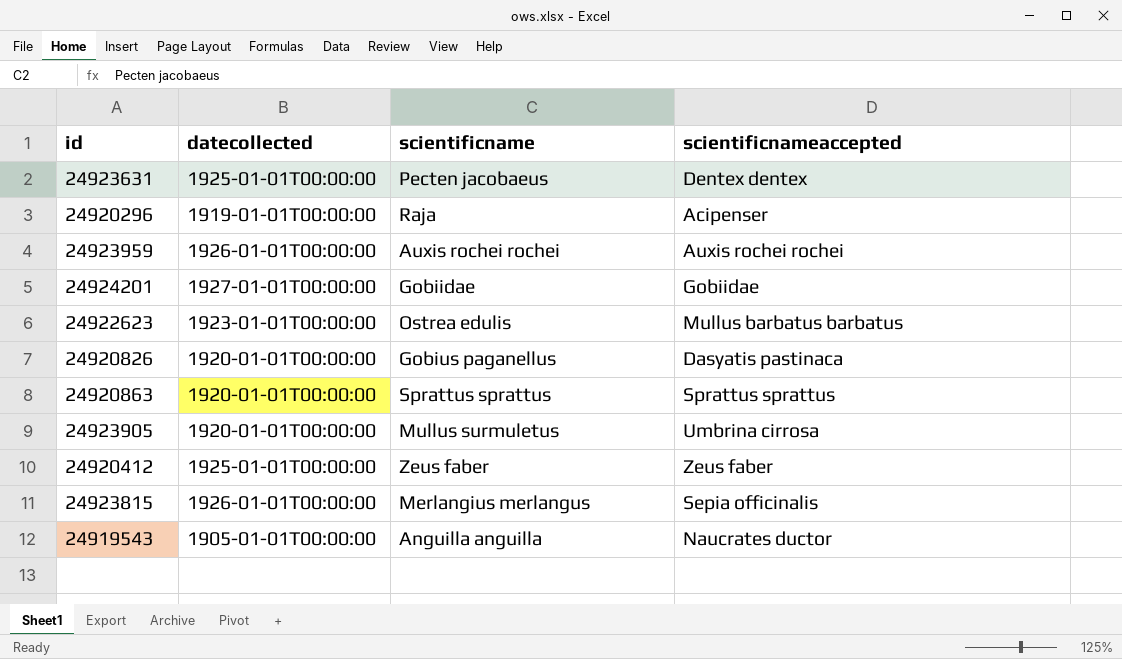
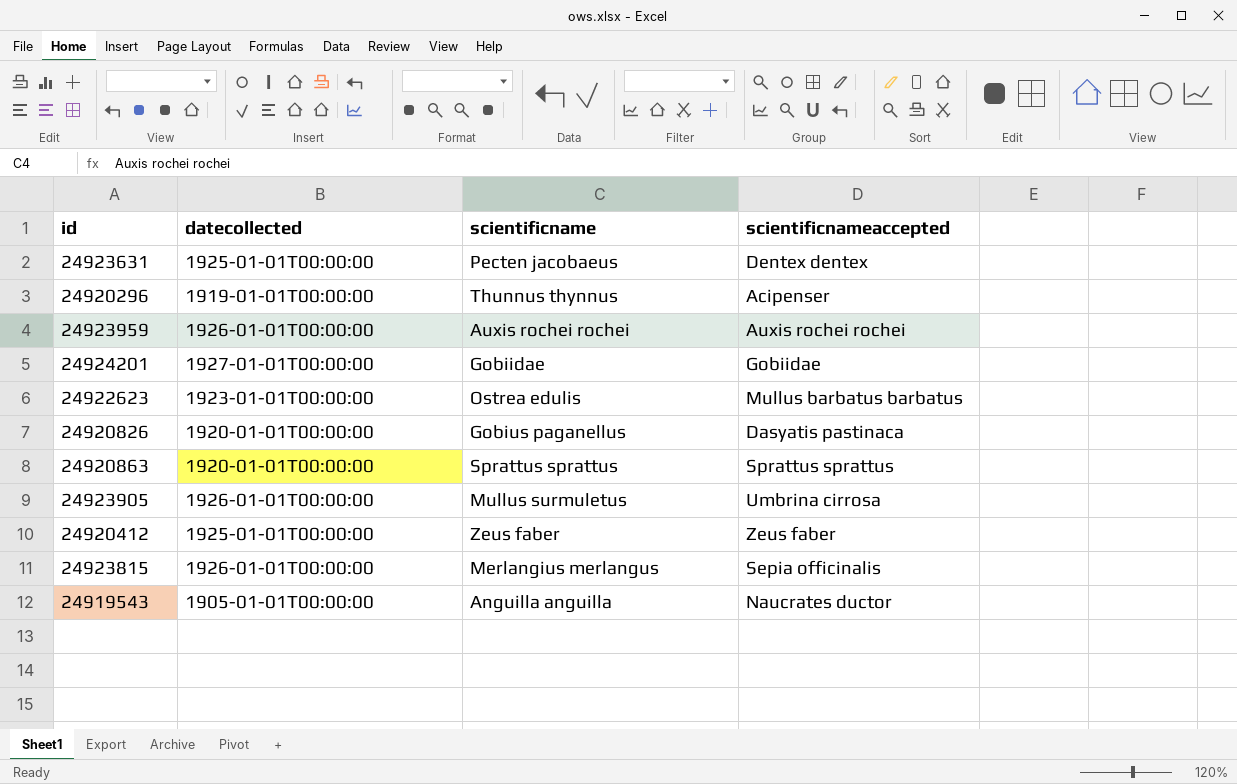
24920296 | scientificname: Raja -> Thunnus thynnus
24923905 | datecollected: 1920-01-01T00:00:00 -> 1926-01-01T00:00:00

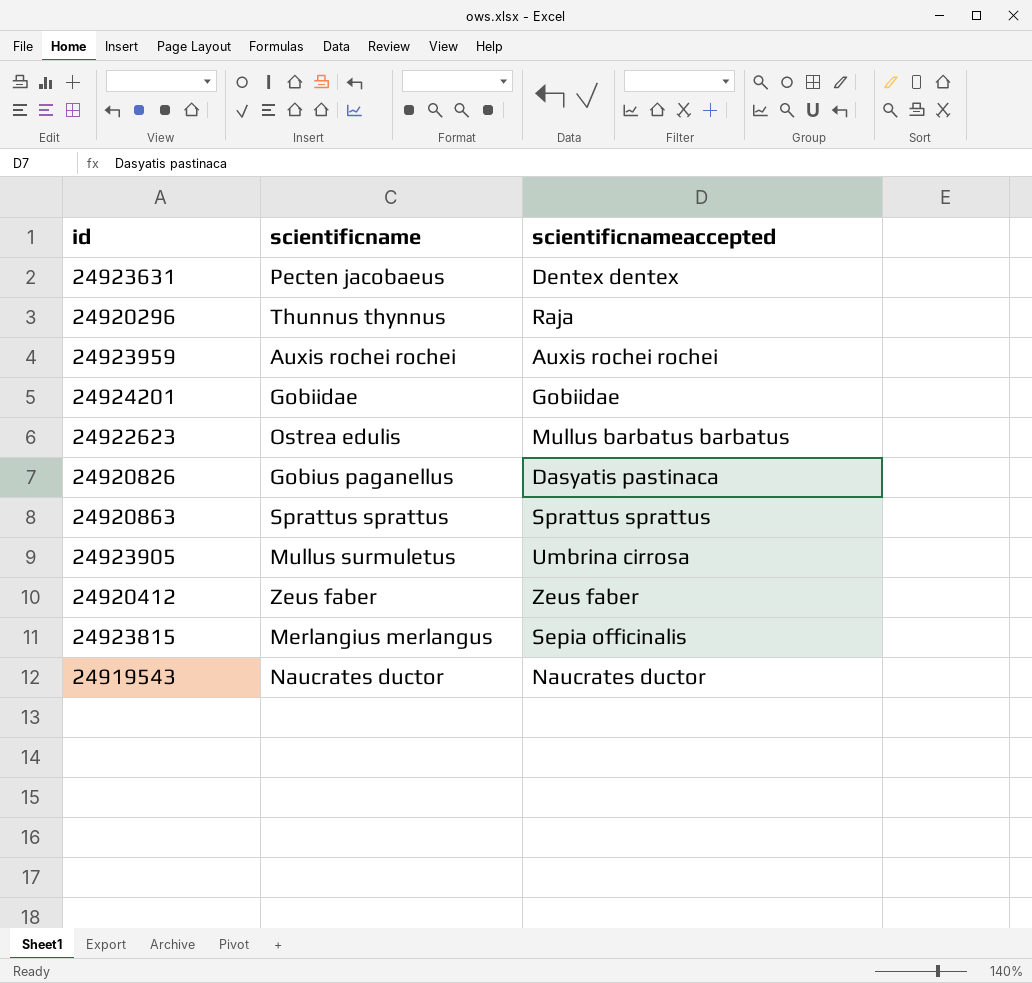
column datecollected | position: 2 -> none
24920296 | scientificnameaccepted: Acipenser -> Raja
24919543 | scientificname: Anguilla anguilla -> Naucrates ductor

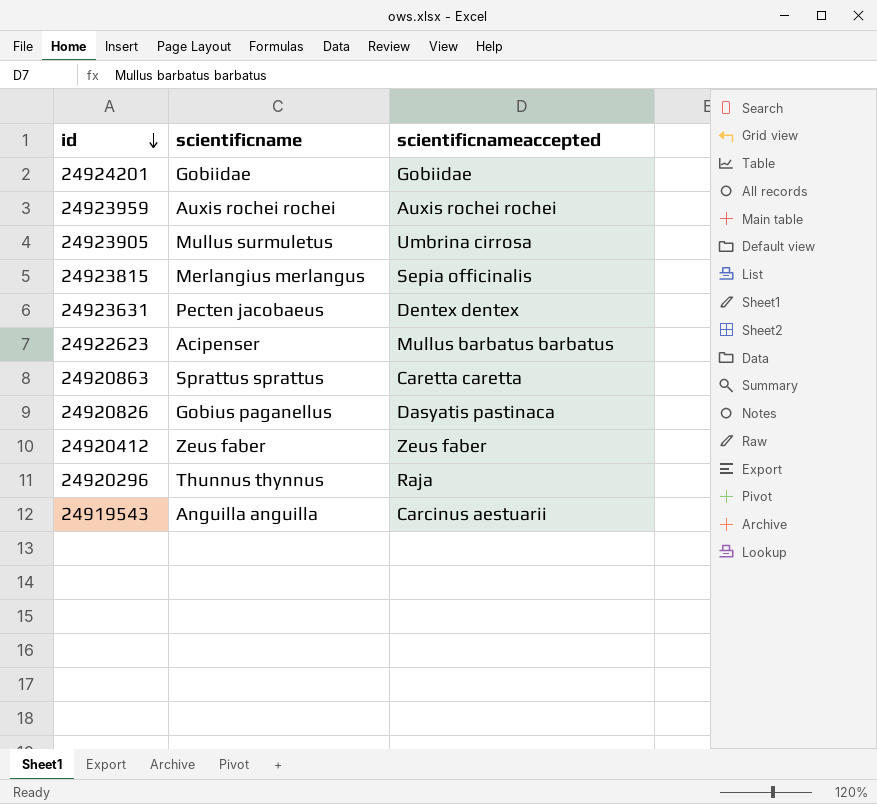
row order: none -> id descending
24922623 | scientificname: Ostrea edulis -> Acipenser
24920863 | scientificnameaccepted: Sprattus sprattus -> Caretta caretta
24919543 | scientificname: Naucrates ductor -> Anguilla anguilla
24919543 | scientificnameaccepted: Naucrates ductor -> Carcinus aestuarii

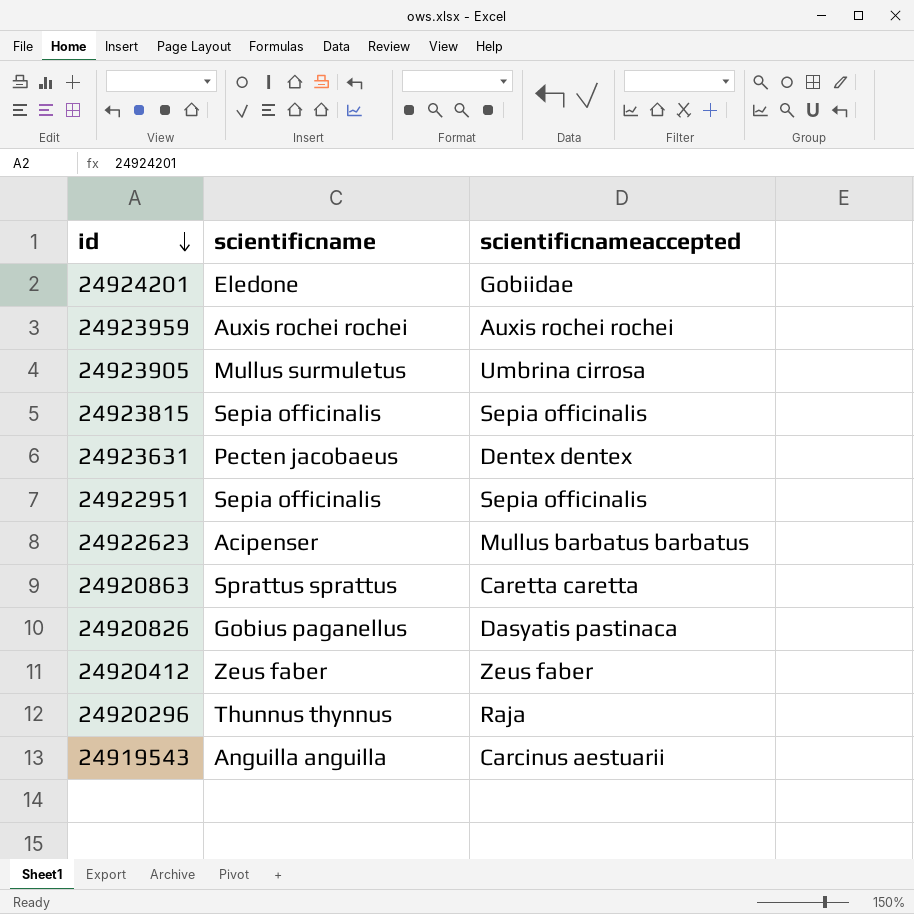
24924201 | scientificname: Gobiidae -> Eledone
24923815 | scientificname: Merlangius merlangus -> Sepia officinalis
row 24922951: none -> Sepia officinalis | Sepia officinalis

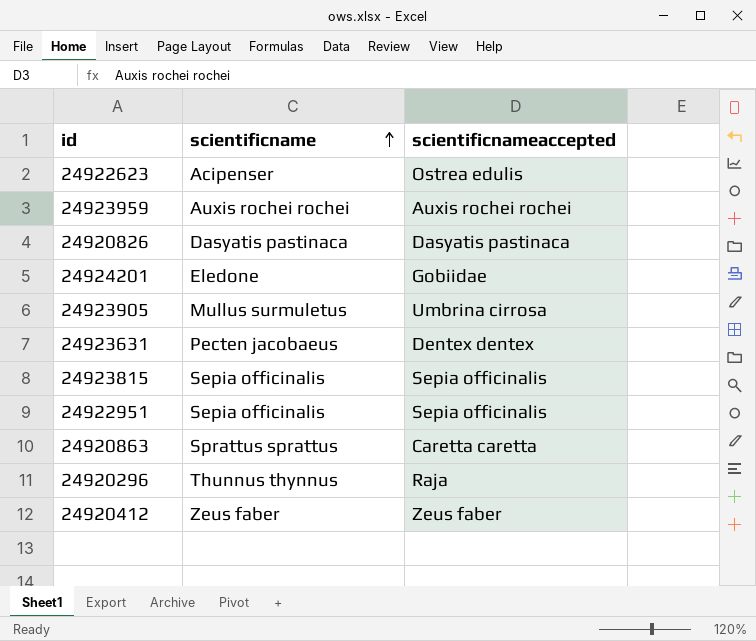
row order: id descending -> scientificname ascending
row 24919543: Anguilla anguilla | Carcinus aestuarii -> none
24922623 | scientificnameaccepted: Mullus barbatus barbatus -> Ostrea edulis
24920826 | scientificname: Gobius paganellus -> Dasyatis pastinaca

